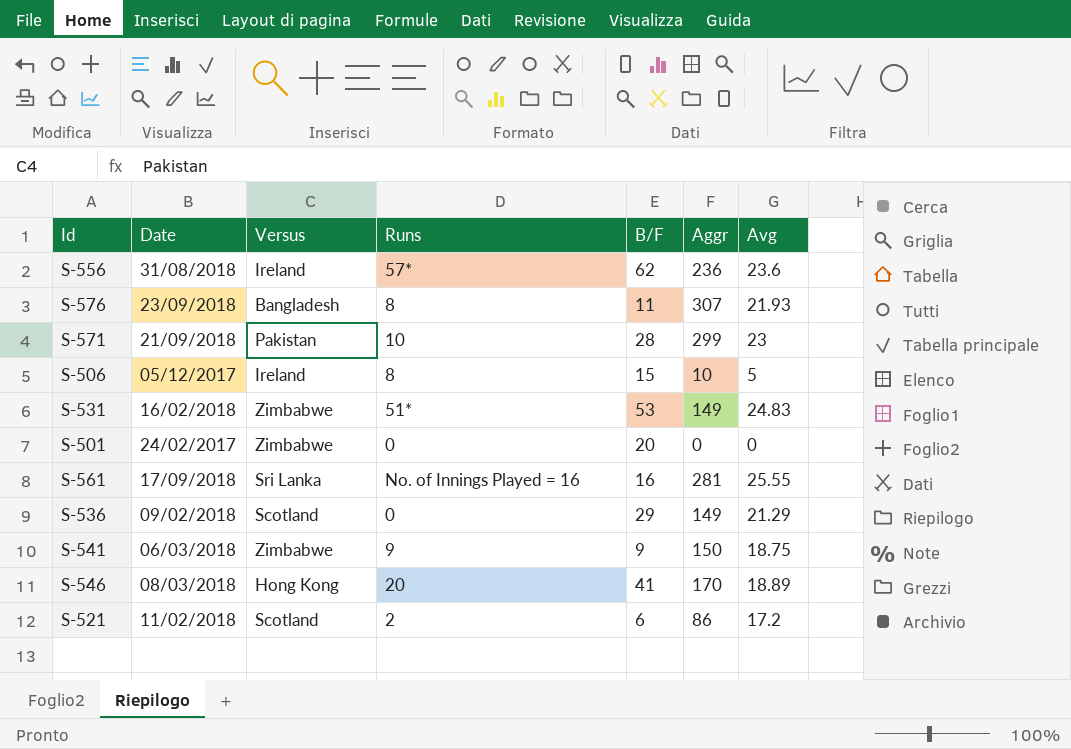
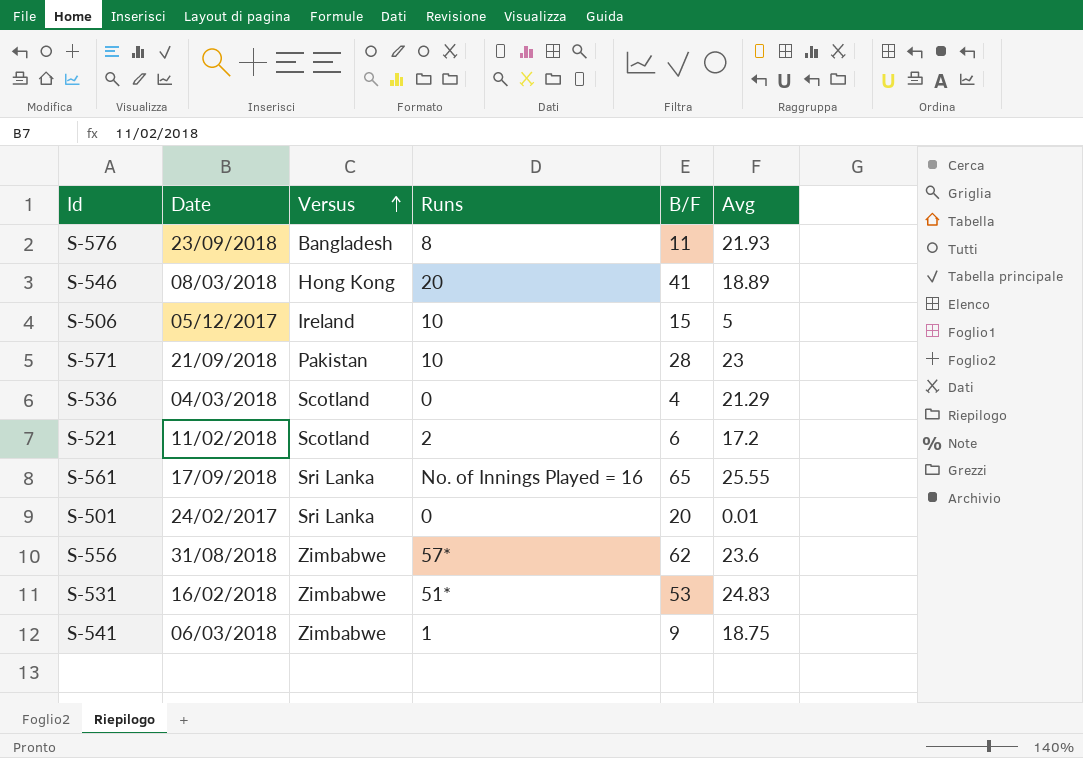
row order: none -> Versus ascending
column Aggr | position: 6 -> none
S-506 | Runs: 8 -> 10
S-536 | Date: 09/02/2018 -> 04/03/2018
S-536 | B/F: 29 -> 4
S-561 | B/F: 16 -> 65
S-501 | Versus: Zimbabwe -> Sri Lanka
S-501 | Avg: 0 -> 0.01
S-556 | Versus: Ireland -> Zimbabwe
S-541 | Runs: 9 -> 1

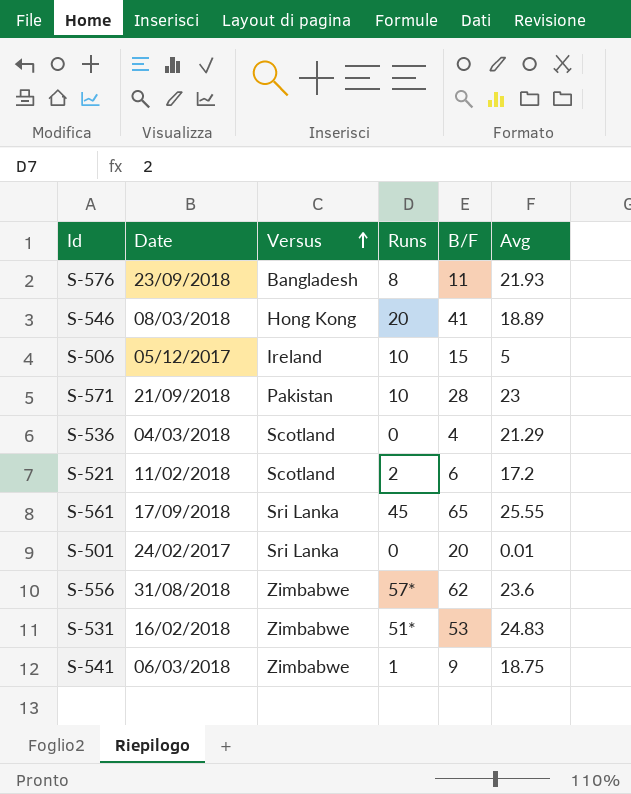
S-561 | Runs: No. of Innings Played = 16 -> 45

